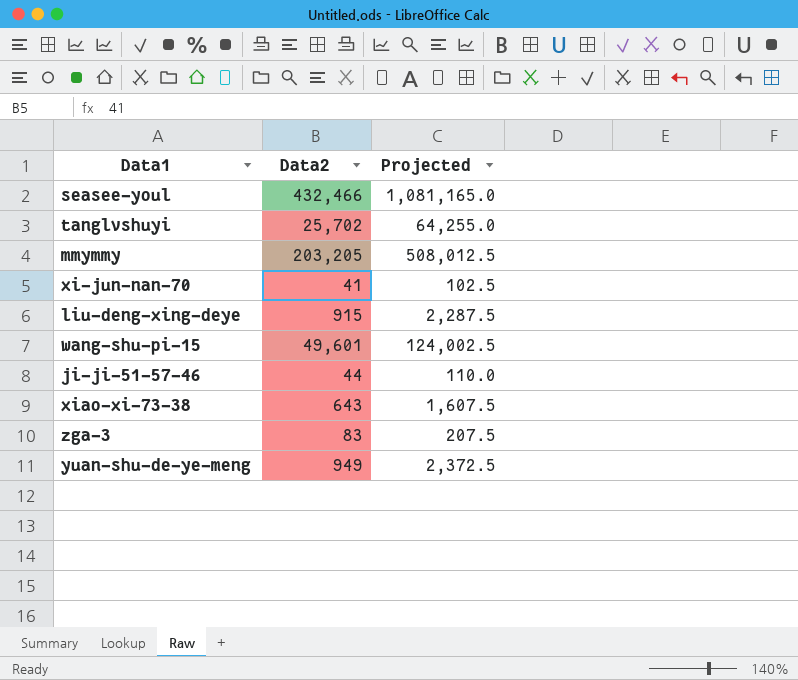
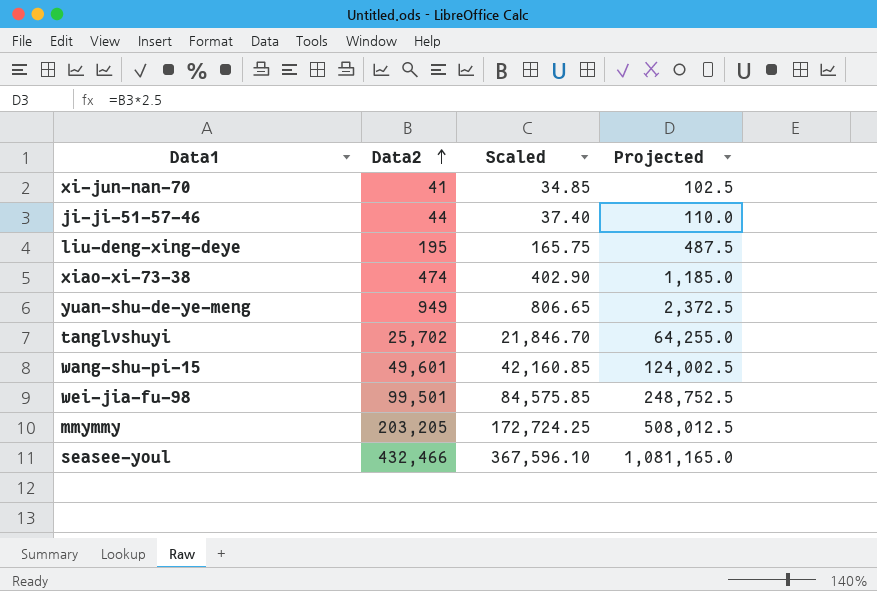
row order: none -> Data2 ascending
column Scaled | formula: none -> [Data2] * 0.85
row zga-3: 83 | 207.5 -> none
liu-deng-xing-deye | Data2: 915 -> 195
liu-deng-xing-deye | Projected: 2,287.5 -> 487.5
xiao-xi-73-38 | Data2: 643 -> 474
xiao-xi-73-38 | Projected: 1,607.5 -> 1,185.0
row wei-jia-fu-98: none -> 99,501 | 84,575.85 | 248,752.5

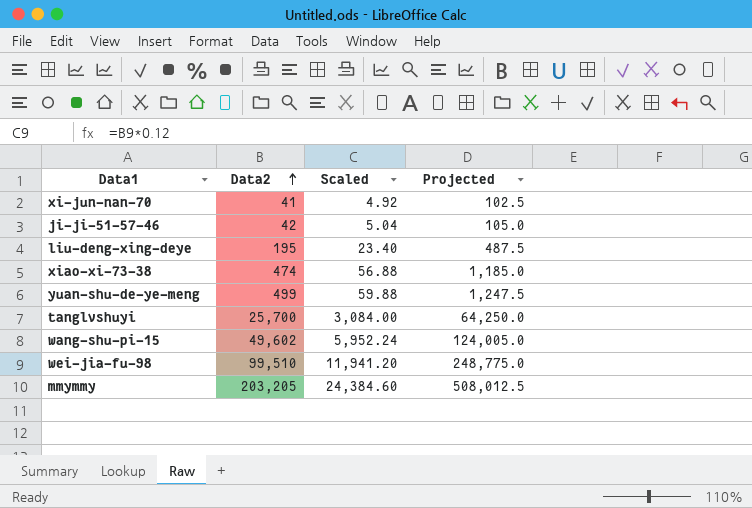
column Scaled | formula: [Data2] * 0.85 -> [Data2] * 0.12
row seasee-youl: 432,466 | 367,596.10 | 1,081,165.0 -> none
ji-ji-51-57-46 | Data2: 44 -> 42
ji-ji-51-57-46 | Projected: 110.0 -> 105.0
yuan-shu-de-ye-meng | Data2: 949 -> 499
yuan-shu-de-ye-meng | Projected: 2,372.5 -> 1,247.5
tanglvshuyi | Data2: 25,702 -> 25,700
tanglvshuyi | Projected: 64,255.0 -> 64,250.0
wang-shu-pi-15 | Data2: 49,601 -> 49,602
wang-shu-pi-15 | Projected: 124,002.5 -> 124,005.0
wei-jia-fu-98 | Data2: 99,501 -> 99,510
wei-jia-fu-98 | Projected: 248,752.5 -> 248,775.0

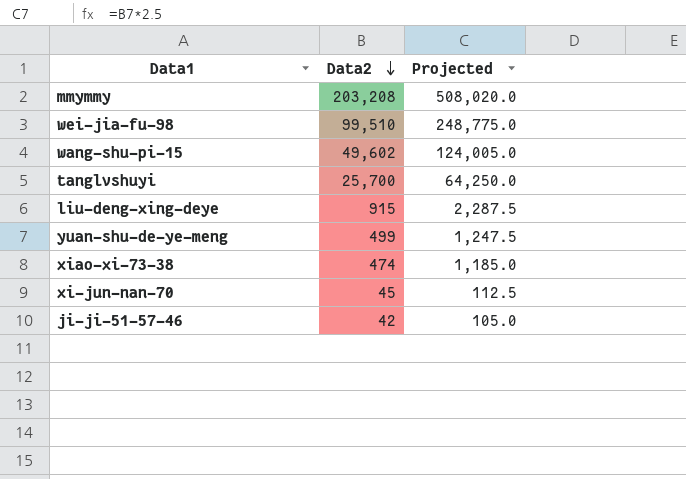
row order: Data2 ascending -> Data2 descending
column Scaled | formula: [Data2] * 0.12 -> none
mmymmy | Data2: 203,205 -> 203,208
mmymmy | Projected: 508,012.5 -> 508,020.0
liu-deng-xing-deye | Data2: 195 -> 915
liu-deng-xing-deye | Projected: 487.5 -> 2,287.5
xi-jun-nan-70 | Data2: 41 -> 45
xi-jun-nan-70 | Projected: 102.5 -> 112.5

